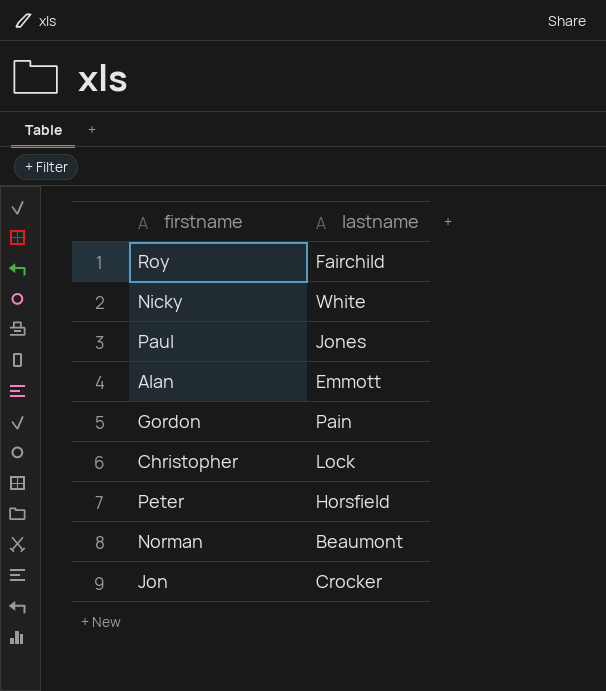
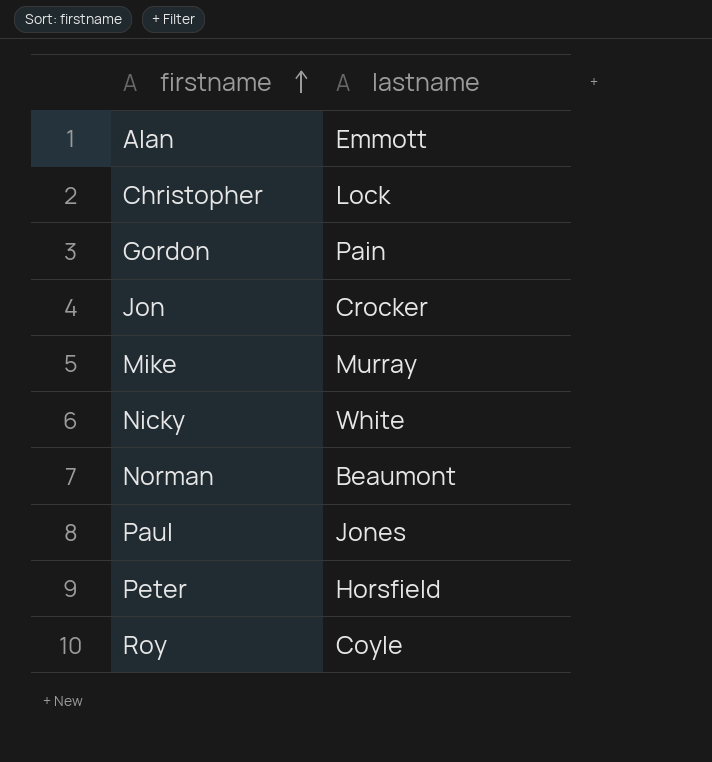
row order: none -> firstname ascending
row Mike: none -> Murray
Roy | lastname: Fairchild -> Coyle

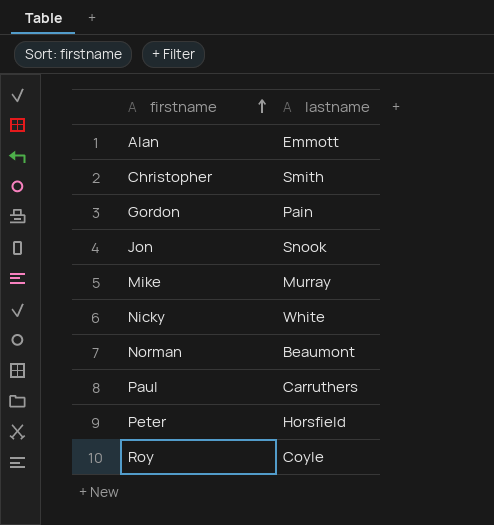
Christopher | lastname: Lock -> Smith
Jon | lastname: Crocker -> Snook
Paul | lastname: Jones -> Carruthers

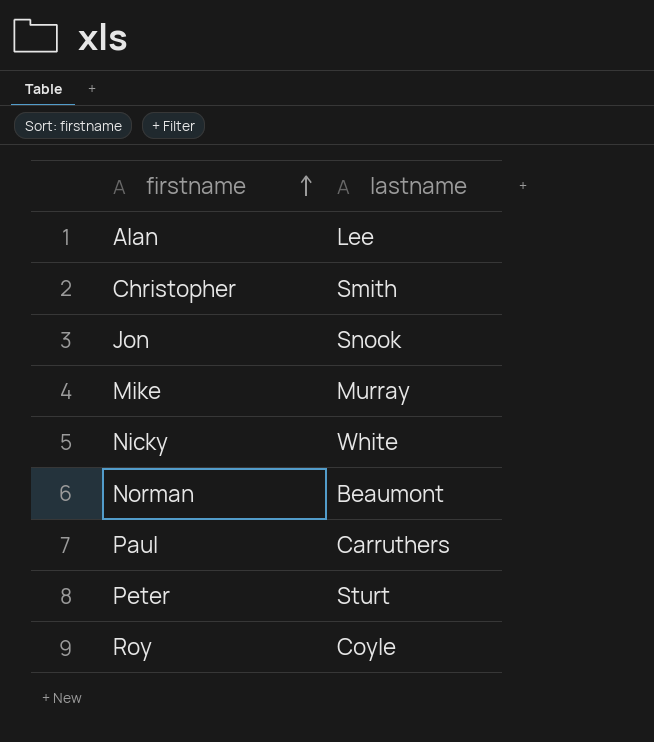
row Gordon: Pain -> none
Alan | lastname: Emmott -> Lee
Peter | lastname: Horsfield -> Sturt

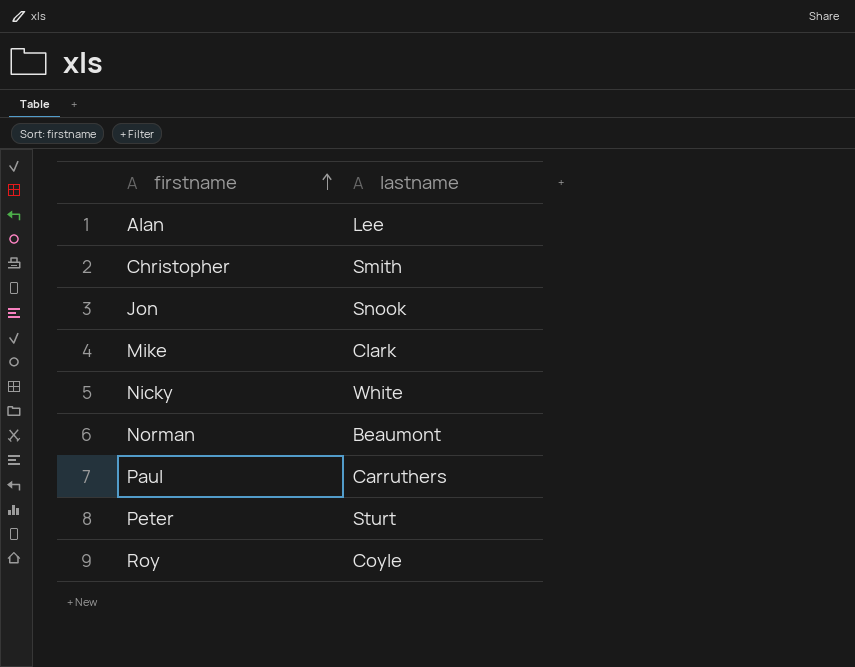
Mike | lastname: Murray -> Clark

